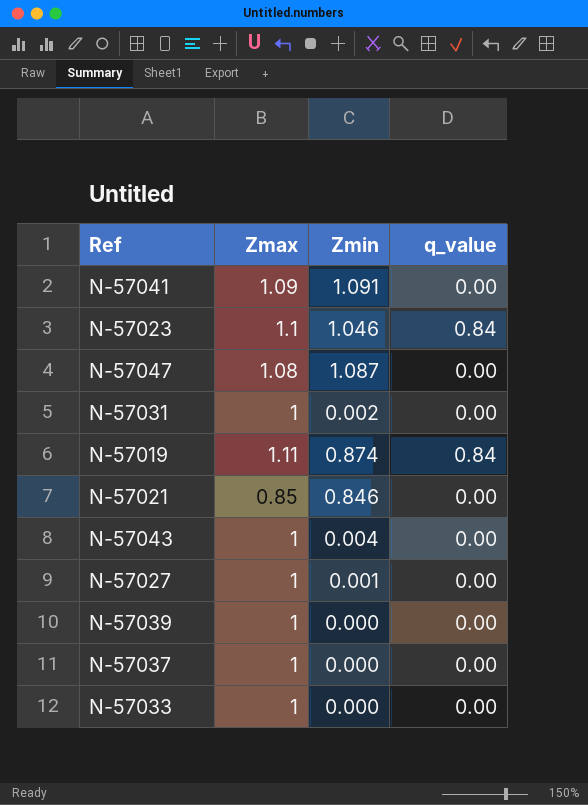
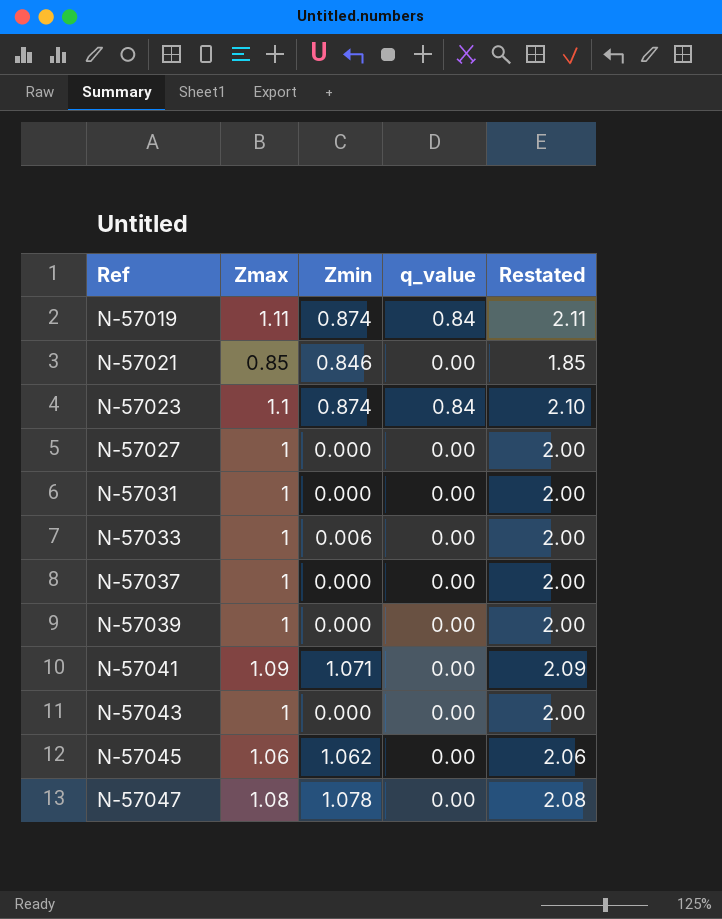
row order: none -> Ref ascending
column Restated | formula: none -> [Zmax] + 1
N-57023 | Zmin: 1.046 -> 0.874
N-57027 | Zmin: 0.001 -> 0.000
N-57031 | Zmin: 0.002 -> 0.000
N-57033 | Zmin: 0.000 -> 0.006
N-57041 | Zmin: 1.091 -> 1.071
N-57043 | Zmin: 0.004 -> 0.000
row N-57045: none -> 1.06 | 1.062 | 0.00 | 2.06
N-57047 | Zmin: 1.087 -> 1.078

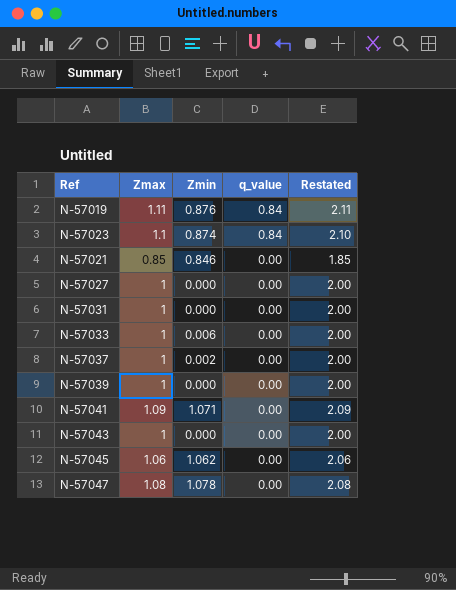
row order: Ref ascending -> q_value descending
N-57019 | Zmin: 0.874 -> 0.876
N-57037 | Zmin: 0.000 -> 0.002

